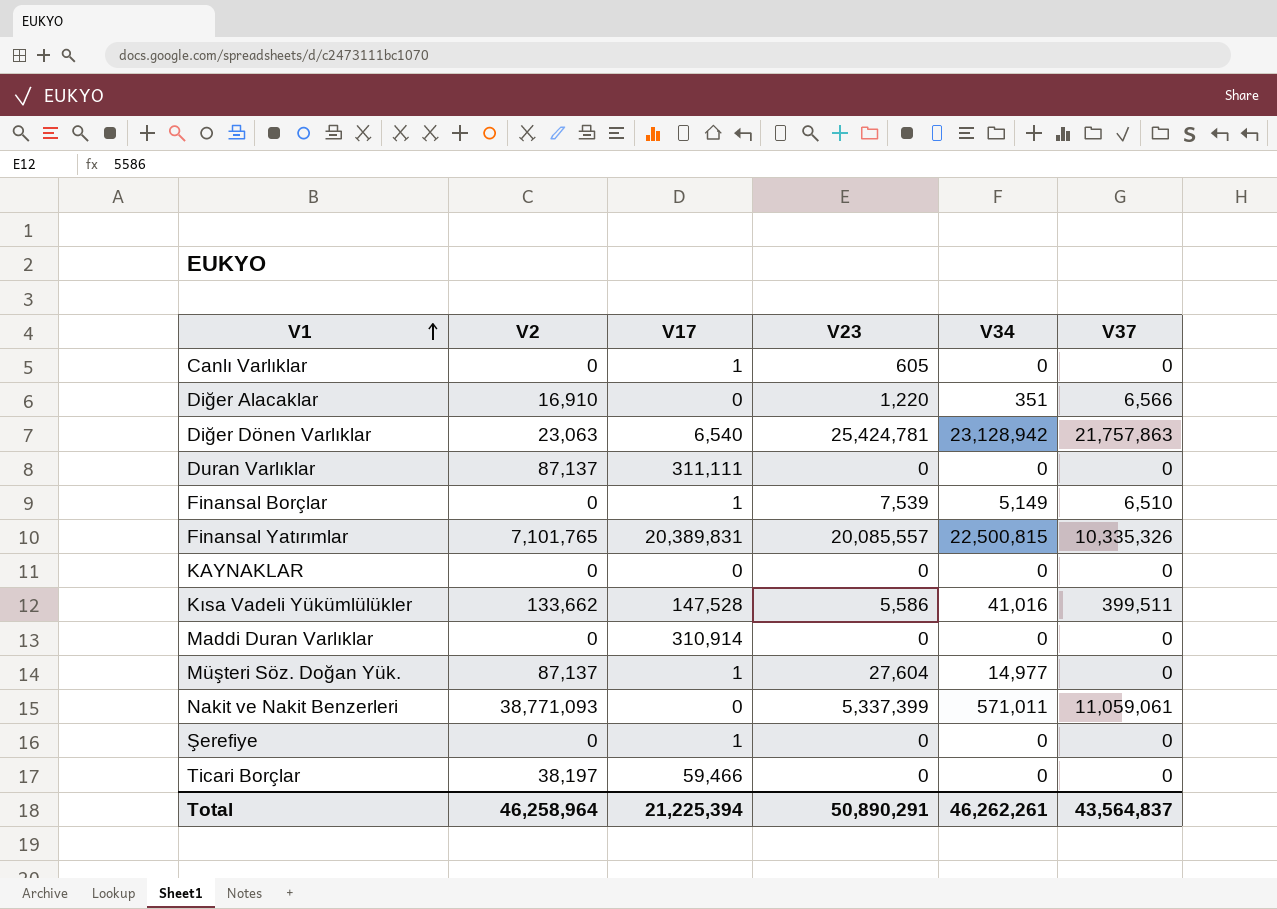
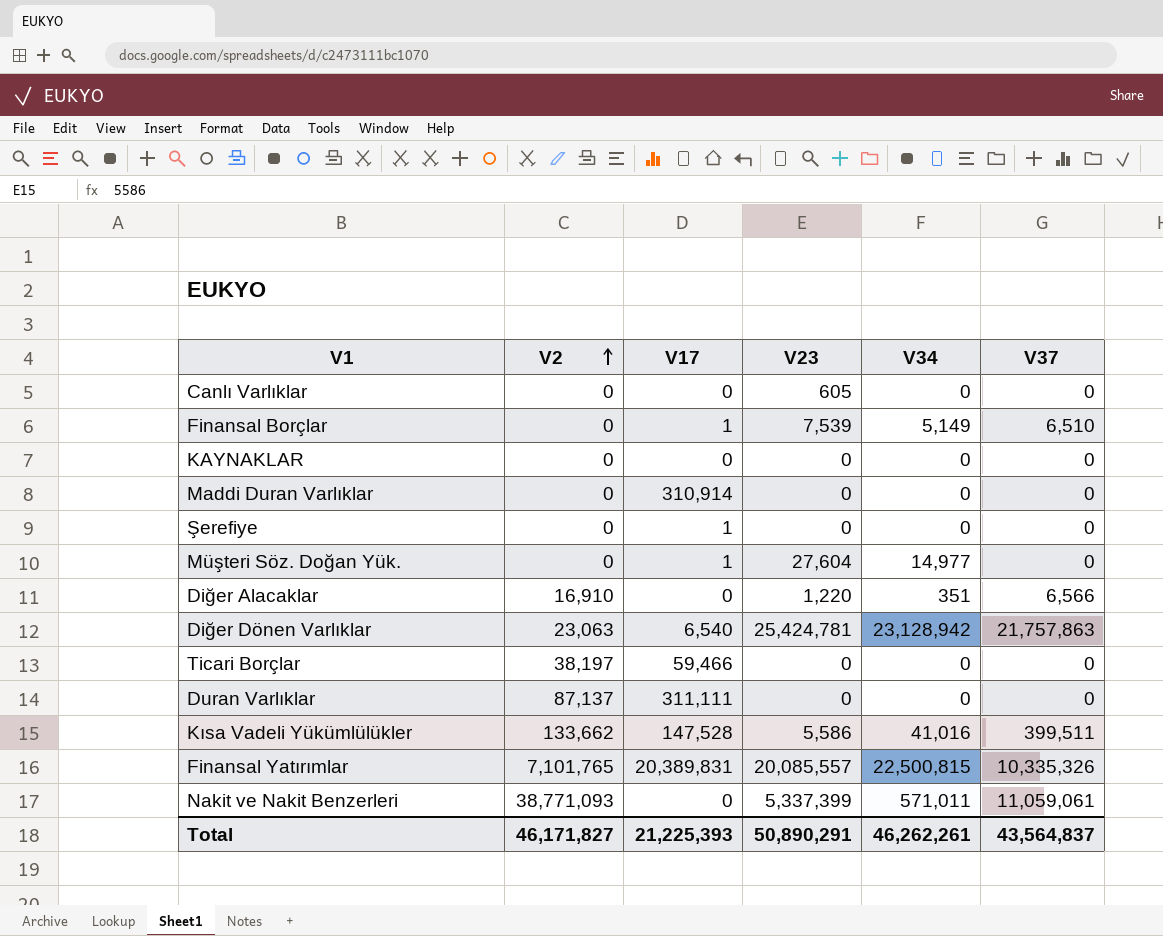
row order: V1 ascending -> V2 ascending
Canlı Varlıklar | V17: 1 -> 0
Müşteri Söz. Doğan Yük. | V2: 87,137 -> 0
Total | V2: 46,258,964 -> 46,171,827
Total | V17: 21,225,394 -> 21,225,393

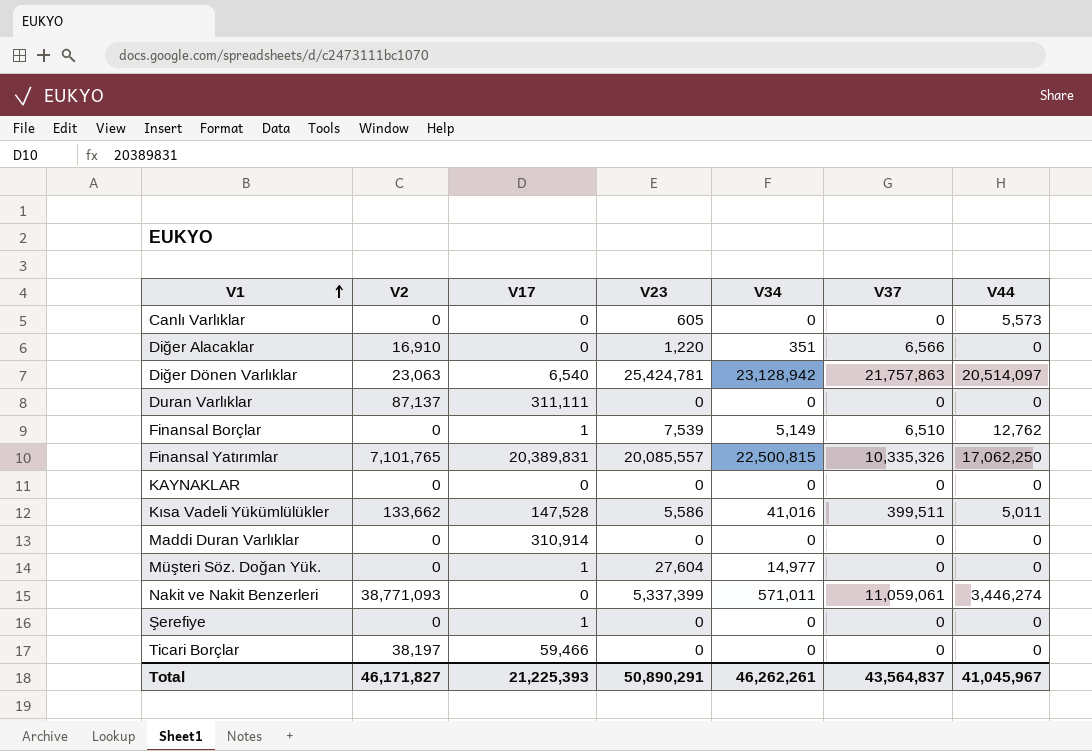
row order: V2 ascending -> V1 ascending
column V44 | position: none -> 7

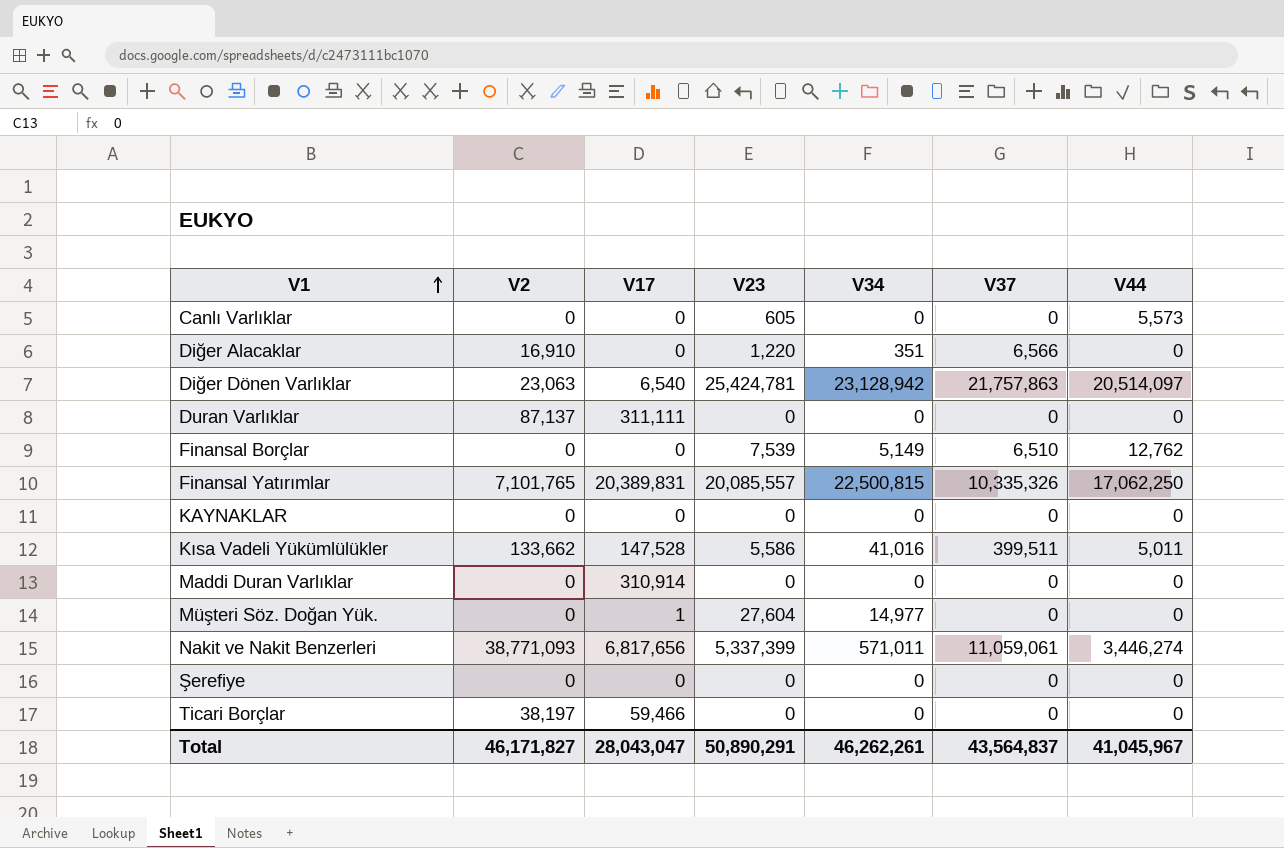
Finansal Borçlar | V17: 1 -> 0
Nakit ve Nakit Benzerleri | V17: 0 -> 6,817,656
Şerefiye | V17: 1 -> 0
Total | V17: 21,225,393 -> 28,043,047

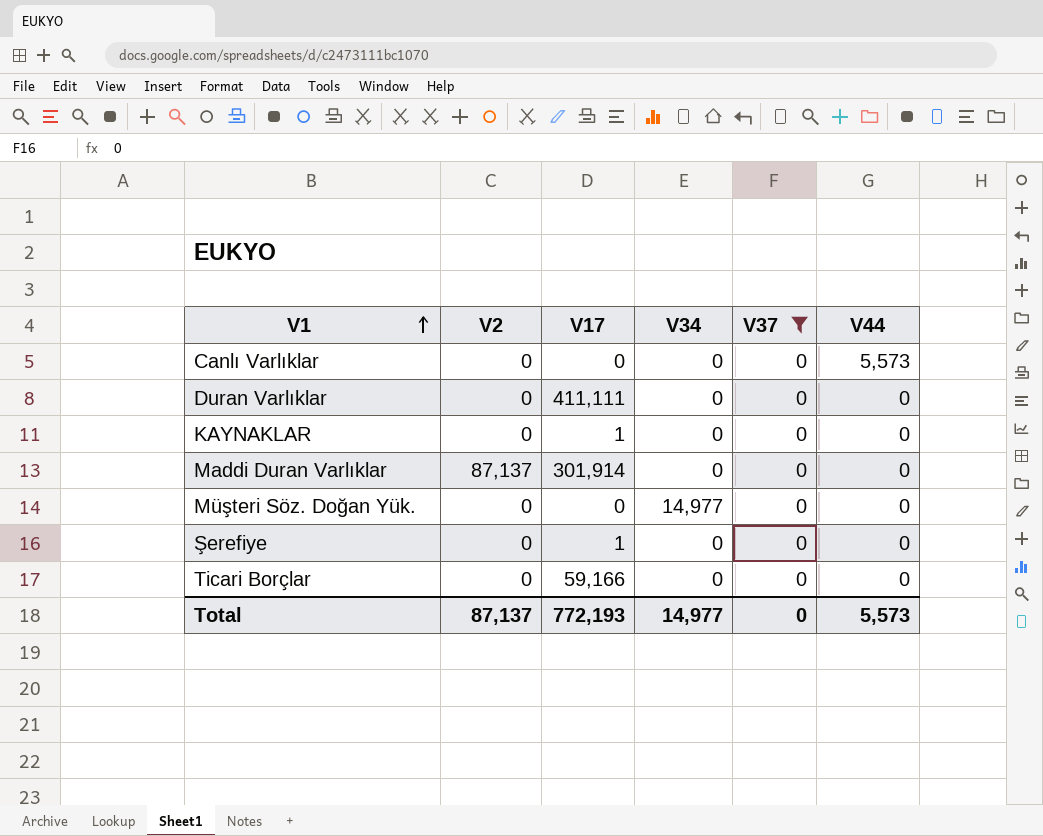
filter: none -> V37 = 0
column V23 | position: 4 -> none
Duran Varlıklar | V2: 87,137 -> 0
Duran Varlıklar | V17: 311,111 -> 411,111
KAYNAKLAR | V17: 0 -> 1
Maddi Duran Varlıklar | V2: 0 -> 87,137
Maddi Duran Varlıklar | V17: 310,914 -> 301,914
Müşteri Söz. Doğan Yük. | V17: 1 -> 0
Şerefiye | V17: 0 -> 1
Ticari Borçlar | V2: 38,197 -> 0
Ticari Borçlar | V17: 59,466 -> 59,166
Total | V2: 46,171,827 -> 87,137
Total | V17: 28,043,047 -> 772,193
Total | V34: 46,262,261 -> 14,977
Total | V37: 43,564,837 -> 0
Total | V44: 41,045,967 -> 5,573

